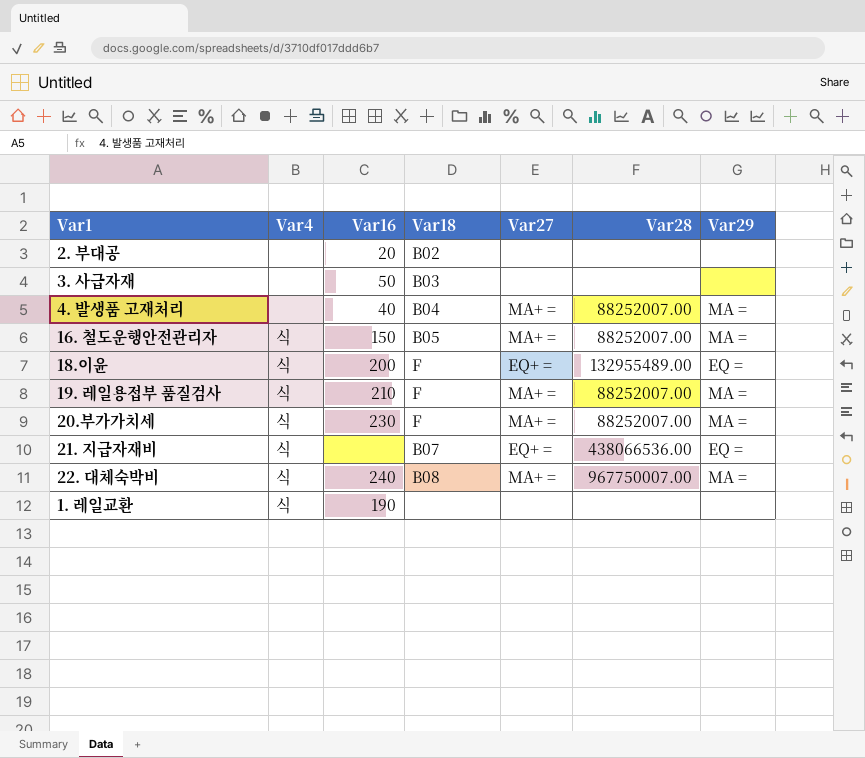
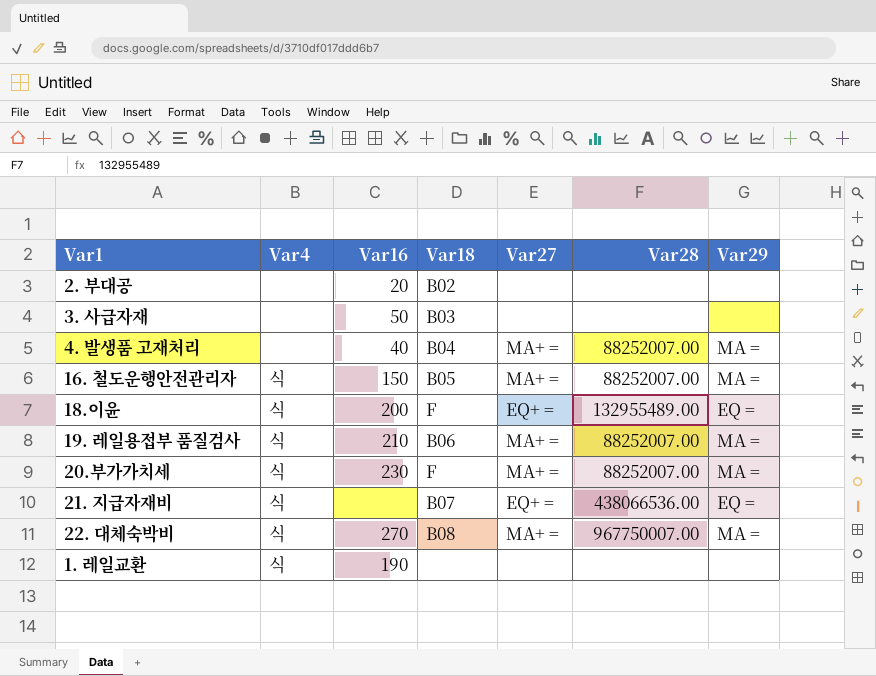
19. 레일용접부 품질검사 | Var18: F -> B06
22. 대체숙박비 | Var16: 240 -> 270

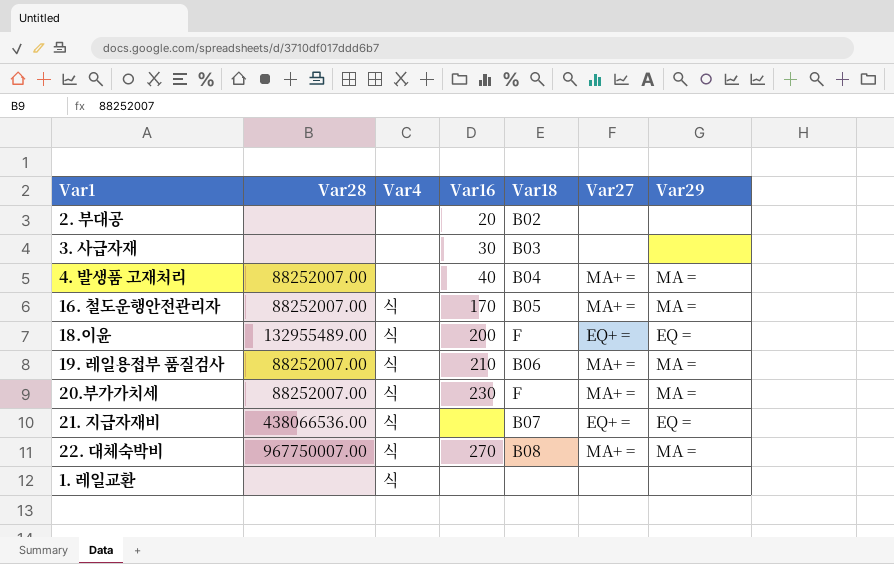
column Var28 | position: 6 -> 2
3. 사급자재 | Var16: 50 -> 30
16. 철도운행안전관리자 | Var16: 150 -> 170
1. 레일교환 | Var16: 190 -> none

